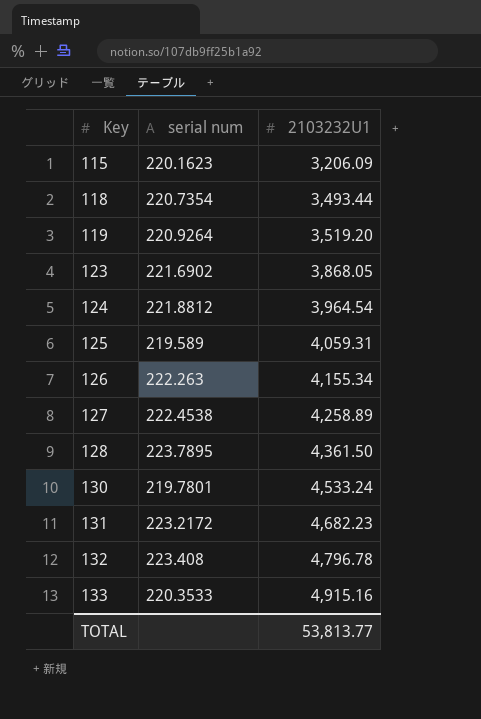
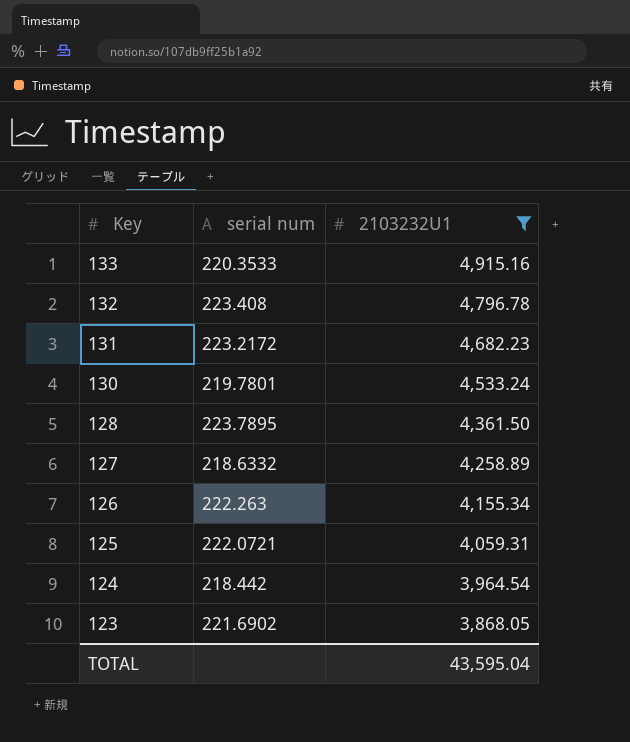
filter: none -> 2103232U1 >= 3,868.05
row order: Key ascending -> Key descending
127 | serial num: 222.4538 -> 218.6332
125 | serial num: 219.589 -> 222.0721
124 | serial num: 221.8812 -> 218.442
TOTAL | 2103232U1: 53,813.77 -> 43,595.04

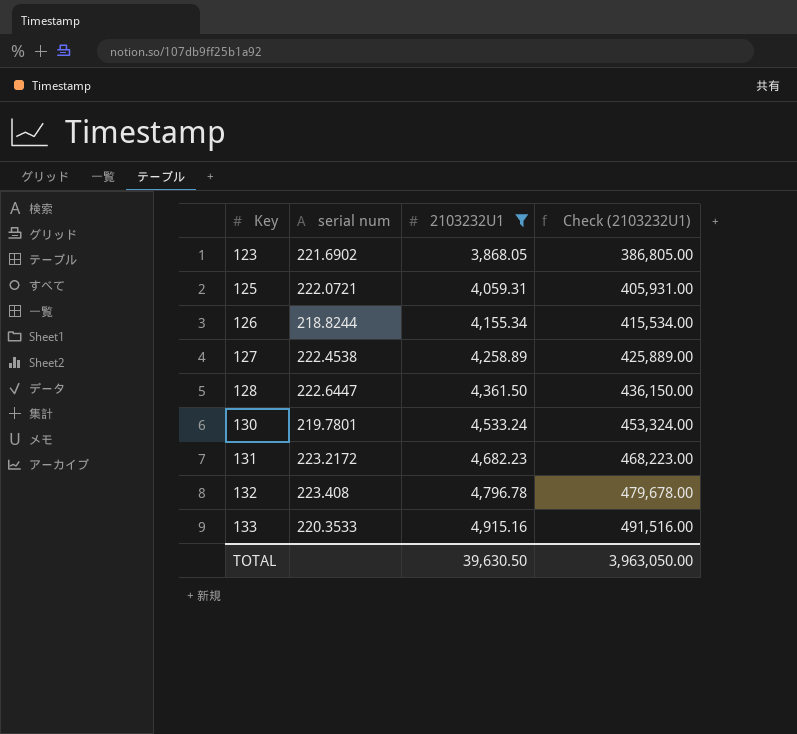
row order: Key descending -> Key ascending
column Check (2103232U1) | formula: none -> [2103232U1] * 100
row 124: 218.442 | 3,964.54 -> none
126 | serial num: 222.263 -> 218.8244
127 | serial num: 218.6332 -> 222.4538
128 | serial num: 223.7895 -> 222.6447
TOTAL | 2103232U1: 43,595.04 -> 39,630.50

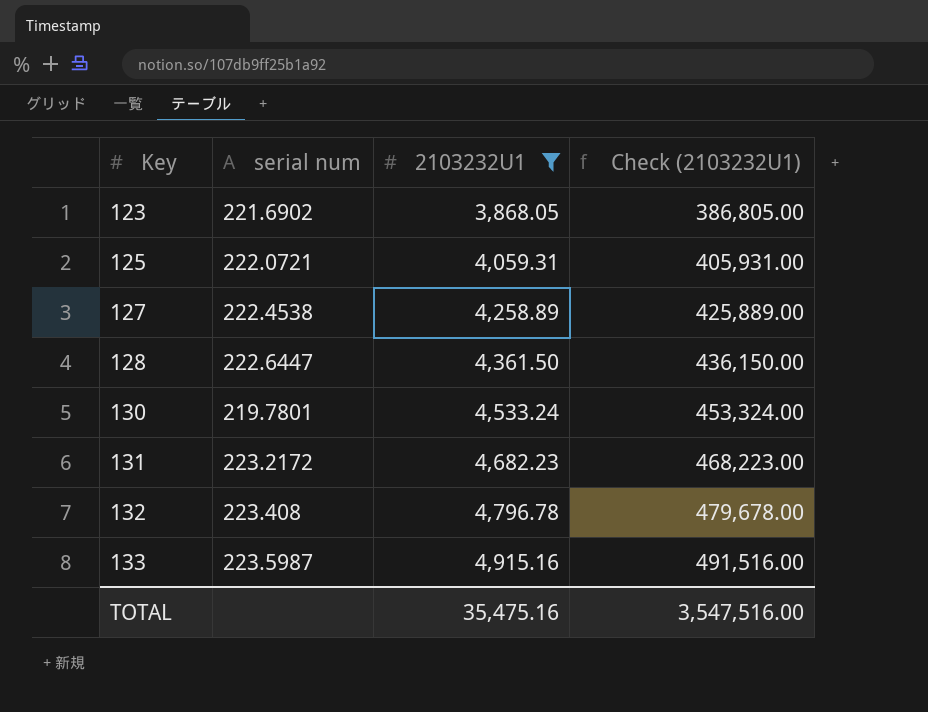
row 126: 218.8244 | 4,155.34 | 415,534.00 -> none
133 | serial num: 220.3533 -> 223.5987
TOTAL | 2103232U1: 39,630.50 -> 35,475.16
TOTAL | Check (2103232U1): 3,963,050.00 -> 3,547,516.00

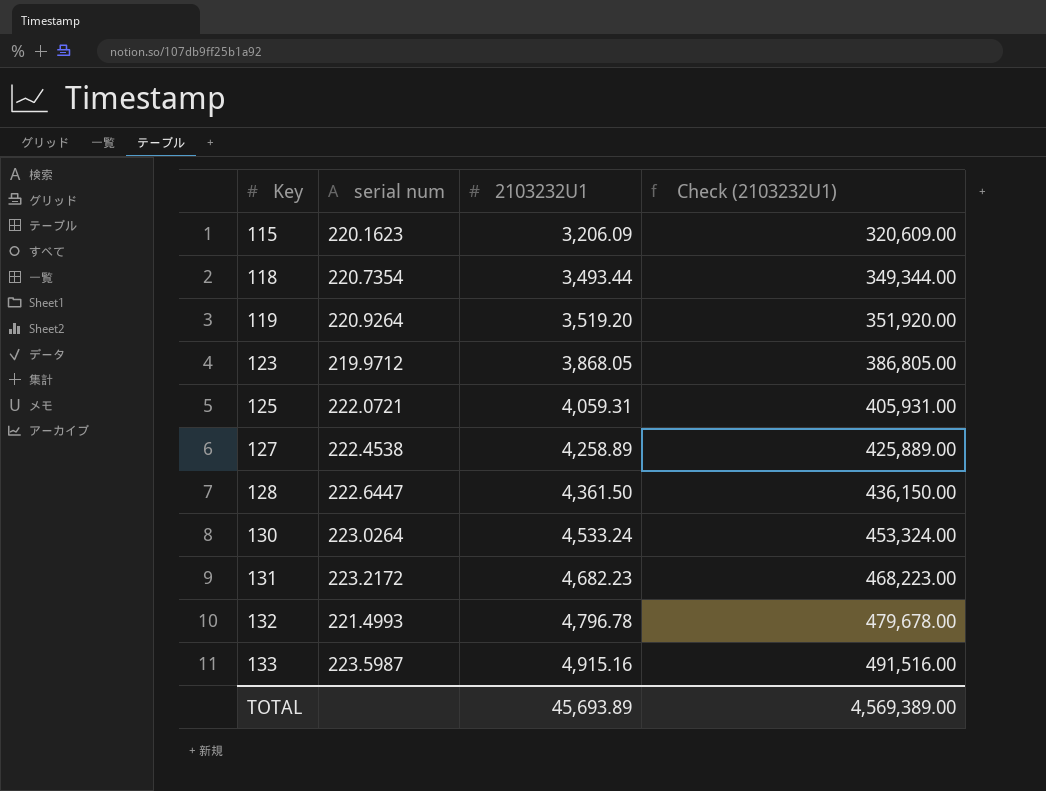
filter: 2103232U1 >= 3,868.05 -> none
123 | serial num: 221.6902 -> 219.9712
130 | serial num: 219.7801 -> 223.0264
132 | serial num: 223.408 -> 221.4993
TOTAL | 2103232U1: 35,475.16 -> 45,693.89
TOTAL | Check (2103232U1): 3,547,516.00 -> 4,569,389.00

